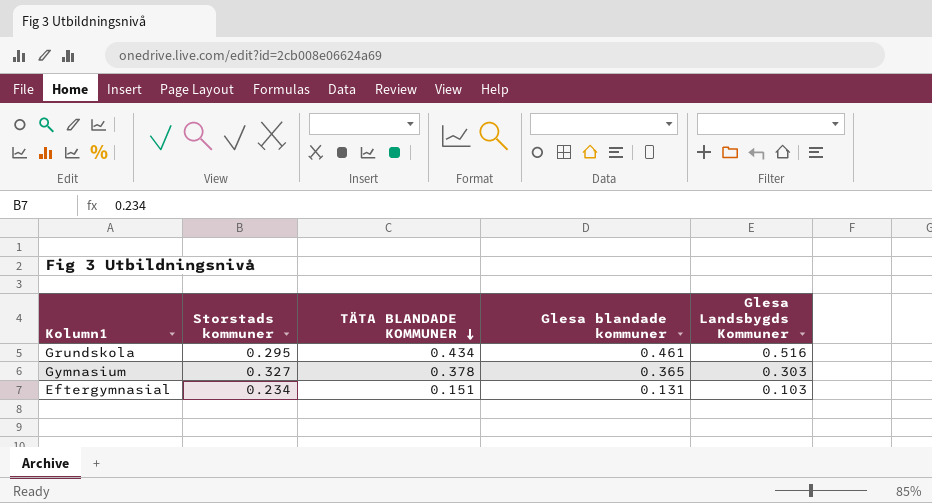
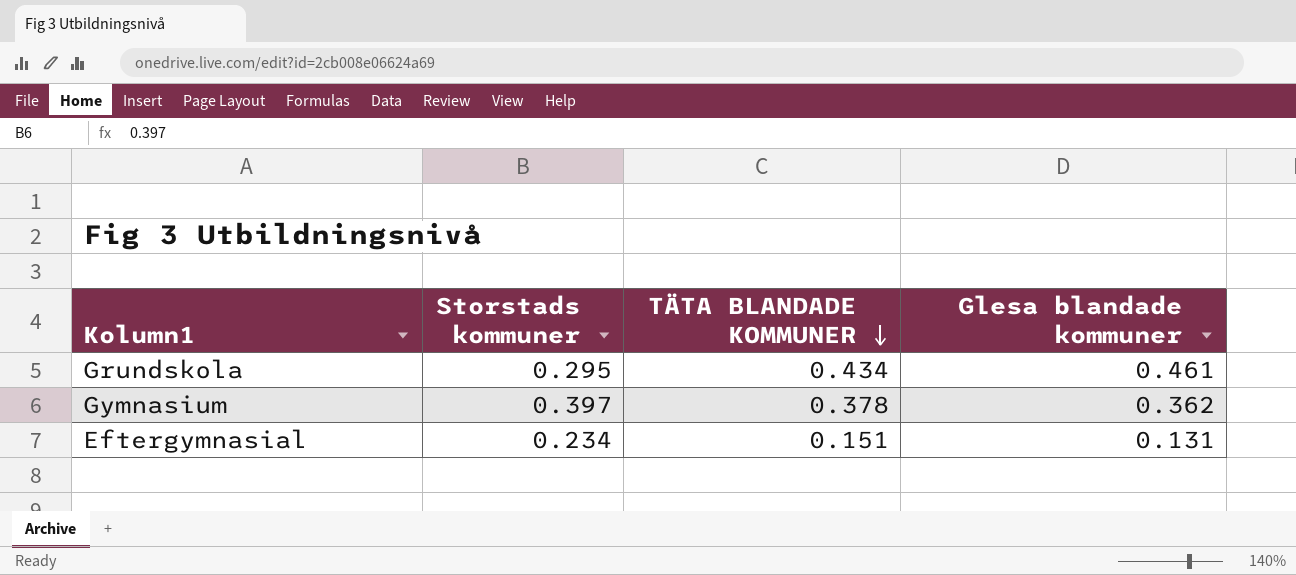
column Glesa Landsbygds Kommuner | position: 5 -> none
Gymnasium | Storstads kommuner: 0.327 -> 0.397
Gymnasium | Glesa blandade kommuner: 0.365 -> 0.362

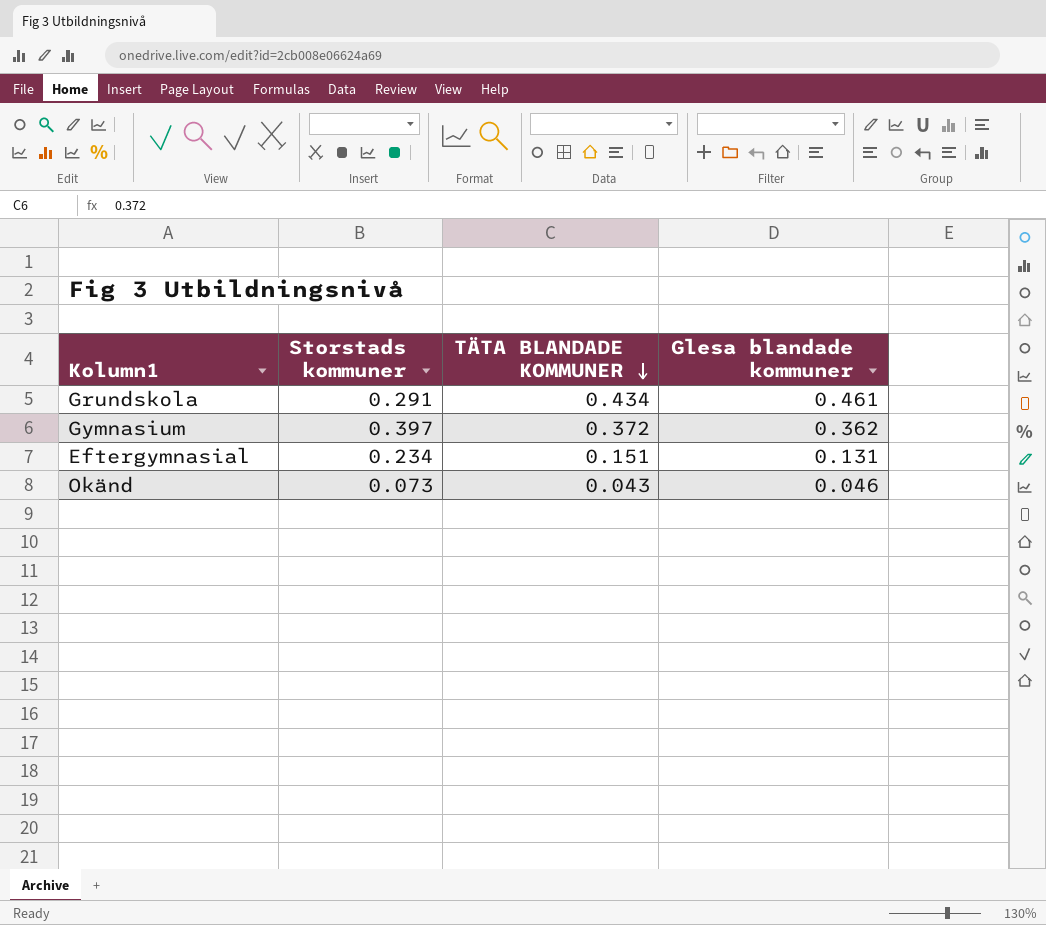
Grundskola | Storstads kommuner: 0.295 -> 0.291
Gymnasium | TÄTA BLANDADE KOMMUNER: 0.378 -> 0.372
row Okänd: none -> 0.073 | 0.043 | 0.046

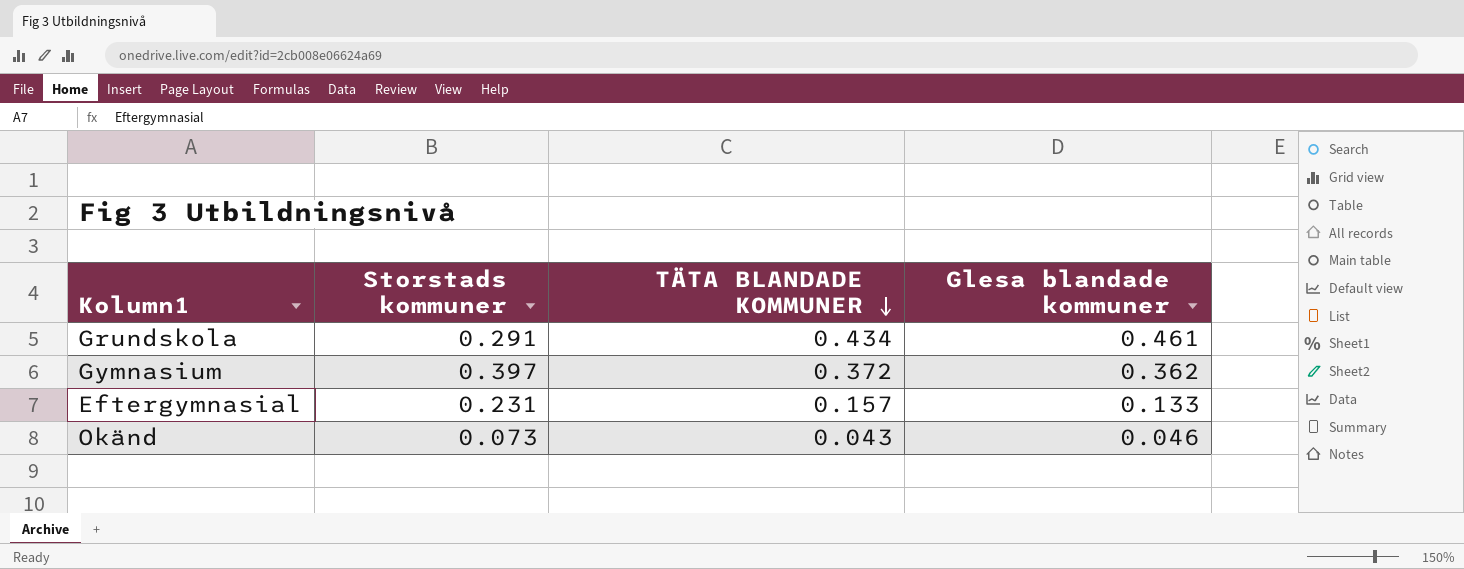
Eftergymnasial | Storstads kommuner: 0.234 -> 0.231
Eftergymnasial | TÄTA BLANDADE KOMMUNER: 0.151 -> 0.157
Eftergymnasial | Glesa blandade kommuner: 0.131 -> 0.133

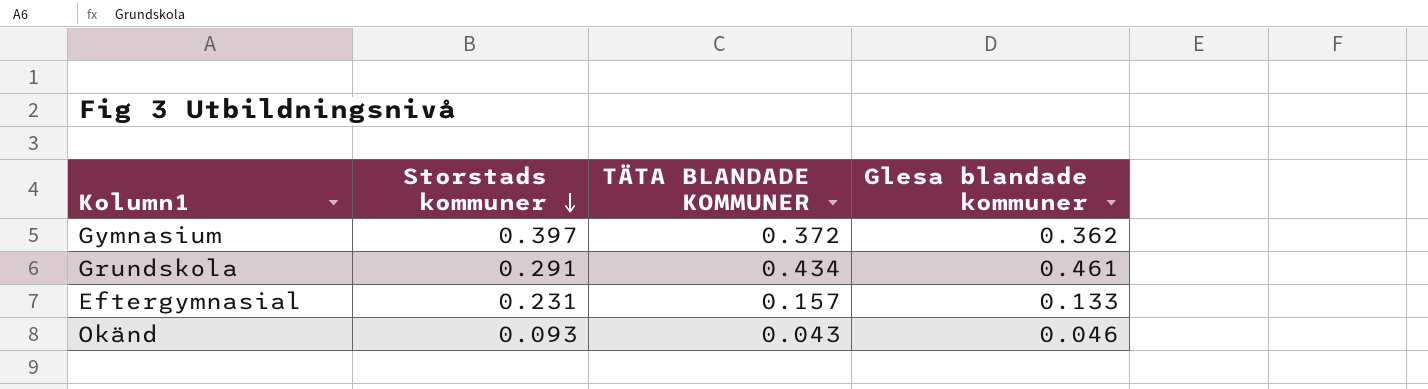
row order: TÄTA BLANDADE KOMMUNER descending -> Storstads kommuner descending
Okänd | Storstads kommuner: 0.073 -> 0.093

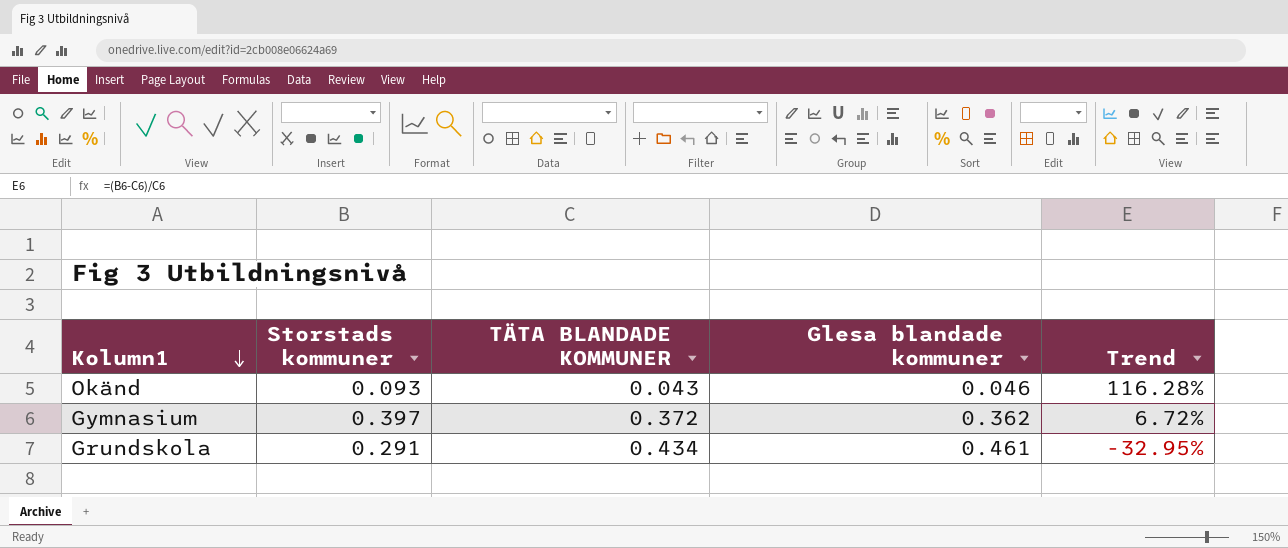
row order: Storstads kommuner descending -> Kolumn1 descending
column Trend | formula: none -> ([Storstads kommuner] - [TÄTA BLANDADE KOMMUNER]) / [TÄTA BLANDADE KOMMUNER]
row Eftergymnasial: 0.231 | 0.157 | 0.133 -> none

